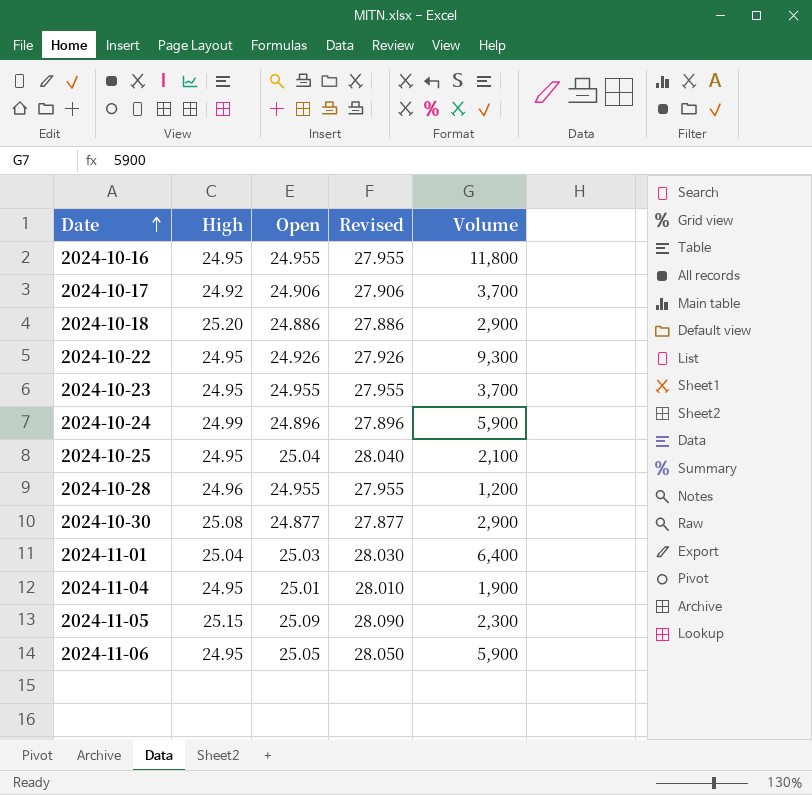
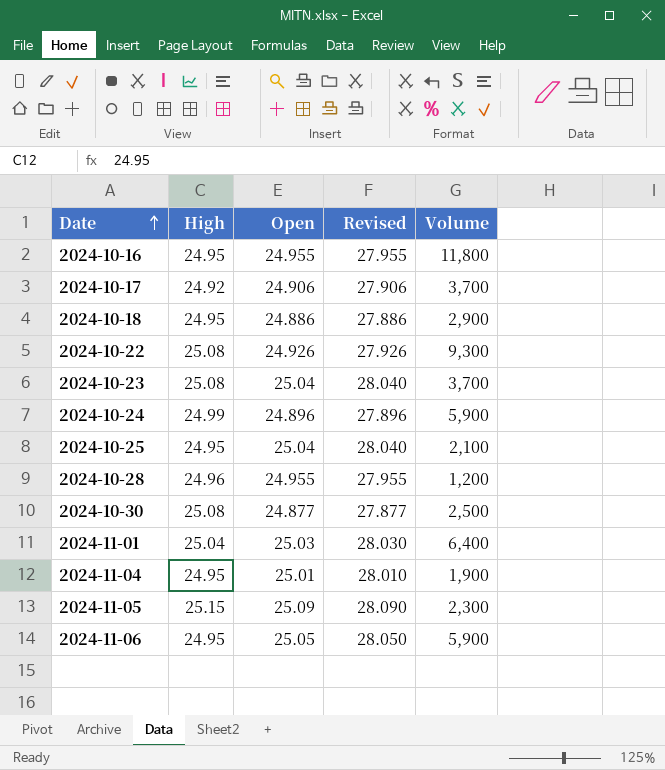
2024-10-18 | High: 25.20 -> 24.95
2024-10-22 | High: 24.95 -> 25.08
2024-10-23 | High: 24.95 -> 25.08
2024-10-23 | Open: 24.955 -> 25.04
2024-10-23 | Revised: 27.955 -> 28.040
2024-10-30 | Volume: 2,900 -> 2,500

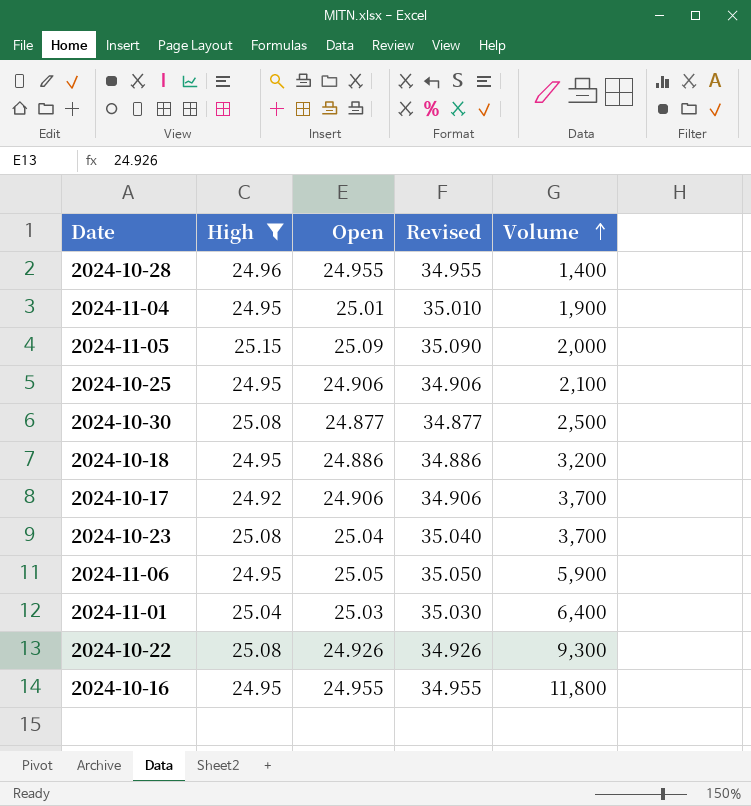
filter: none -> High != 24.99
row order: Date ascending -> Volume ascending
column Revised | formula: [Open] + 3 -> [Open] + 10
2024-10-28 | Volume: 1,200 -> 1,400
2024-11-05 | Volume: 2,300 -> 2,000
2024-10-25 | Open: 25.04 -> 24.906
2024-10-18 | Volume: 2,900 -> 3,200

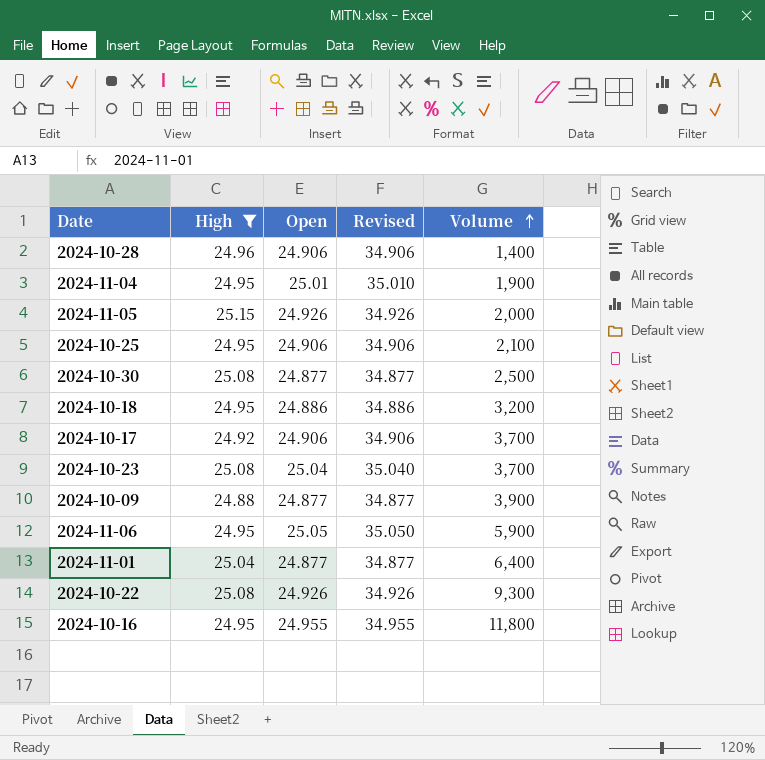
2024-10-28 | Open: 24.955 -> 24.906
2024-10-28 | Revised: 34.955 -> 34.906
2024-11-05 | Open: 25.09 -> 24.926
2024-11-05 | Revised: 35.090 -> 34.926
row 2024-10-09: none -> 24.88 | 24.877 | 34.877 | 3,900
2024-11-01 | Open: 25.03 -> 24.877
2024-11-01 | Revised: 35.030 -> 34.877

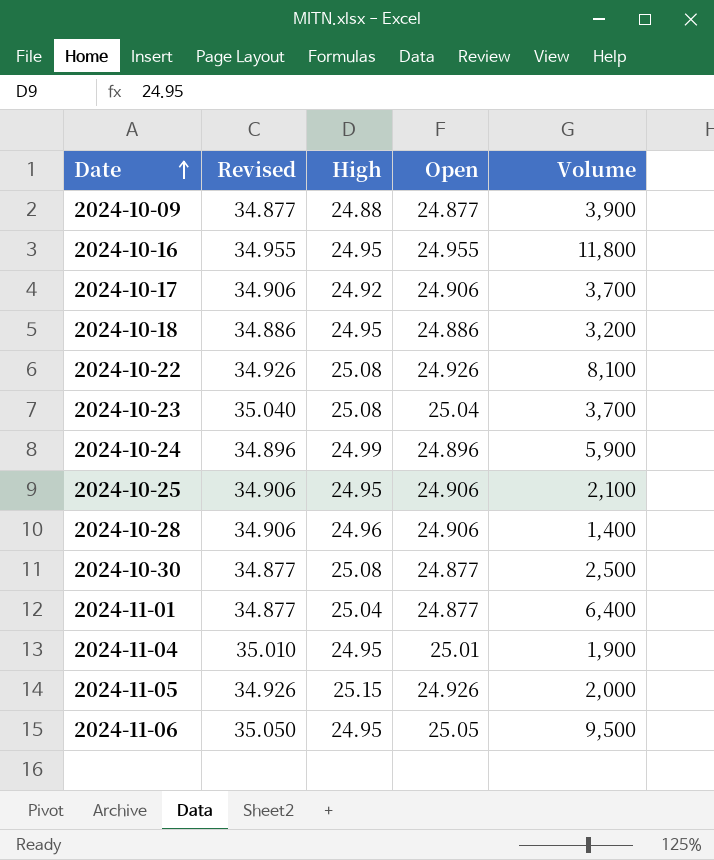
filter: High != 24.99 -> none
row order: Volume ascending -> Date ascending
column Revised | position: 4 -> 2
2024-10-22 | Volume: 9,300 -> 8,100
2024-11-06 | Volume: 5,900 -> 9,500

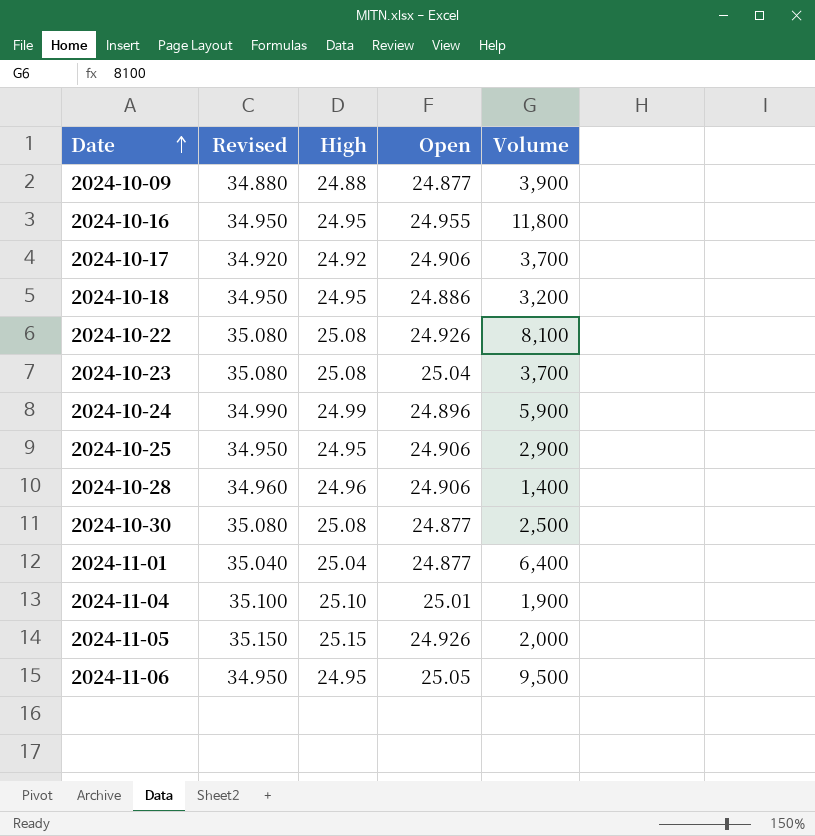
column Revised | formula: [Open] + 10 -> [High] + 10
2024-10-25 | Volume: 2,100 -> 2,900
2024-11-04 | High: 24.95 -> 25.10

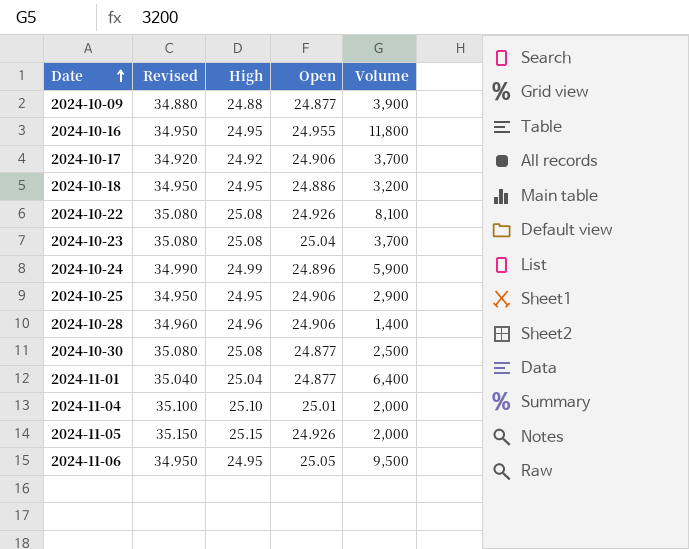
2024-11-04 | Volume: 1,900 -> 2,000

